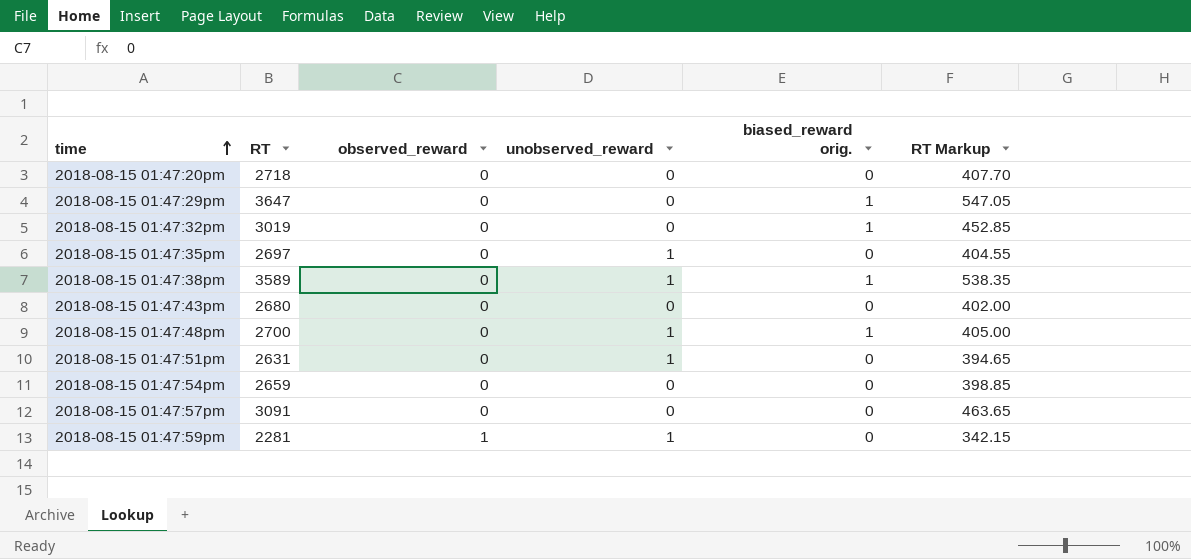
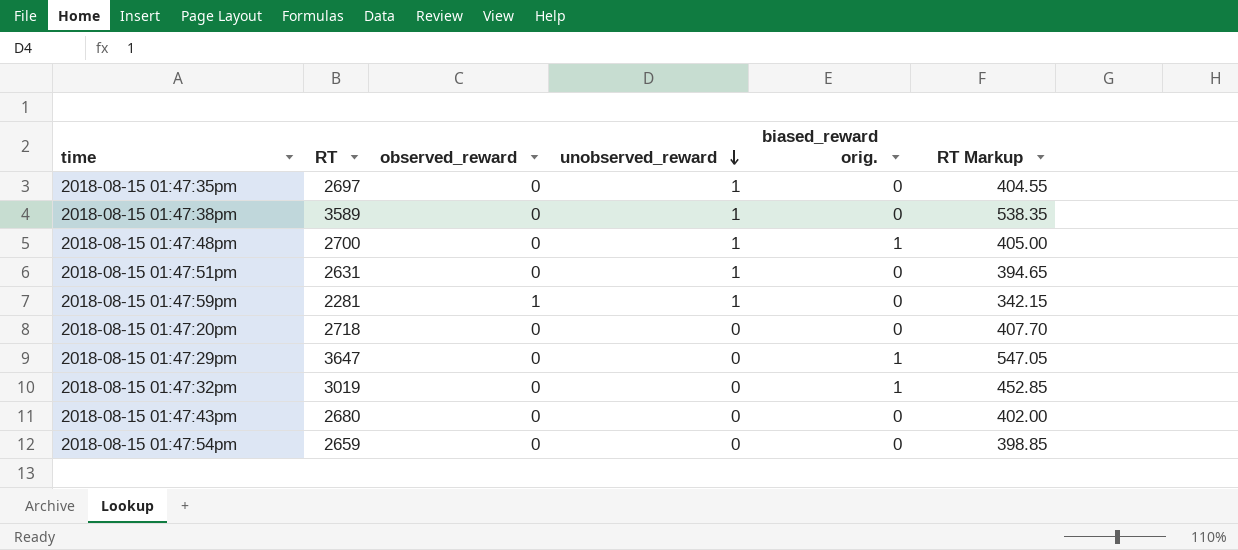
row order: time ascending -> unobserved_reward descending
row 2018-08-15 01:47:57pm: 3091 | 0 | 0 | 0 | 463.65 -> none
2018-08-15 01:47:38pm | biased_reward orig.: 1 -> 0

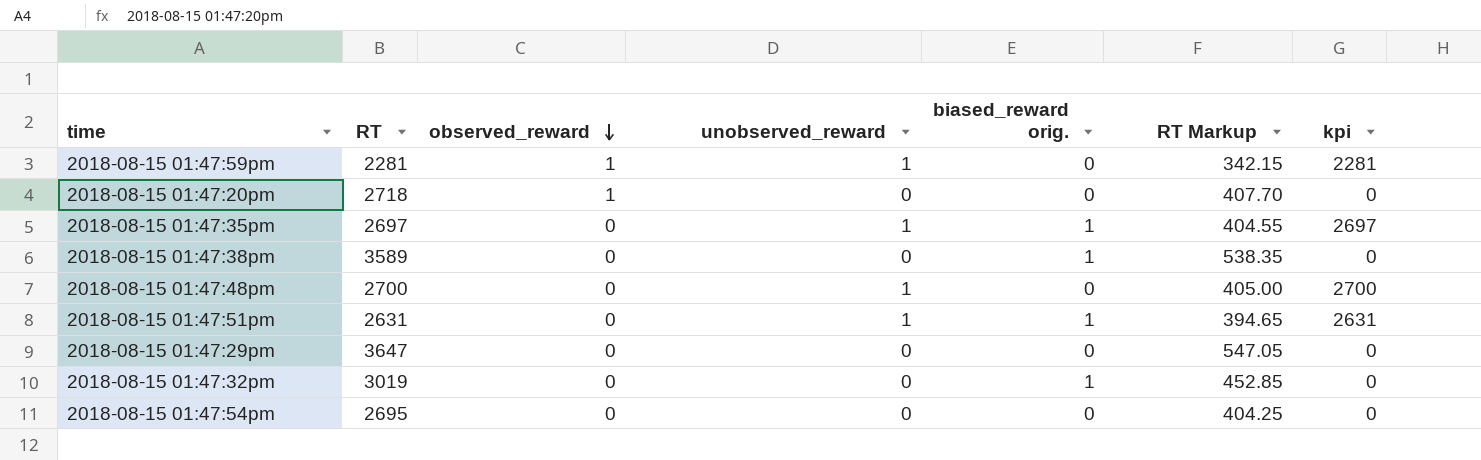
row order: unobserved_reward descending -> observed_reward descending
column kpi | formula: none -> [RT] * [unobserved_reward]
row 2018-08-15 01:47:43pm: 2680 | 0 | 0 | 0 | 402.00 -> none
2018-08-15 01:47:20pm | observed_reward: 0 -> 1
2018-08-15 01:47:35pm | biased_reward orig.: 0 -> 1
2018-08-15 01:47:38pm | unobserved_reward: 1 -> 0
2018-08-15 01:47:38pm | biased_reward orig.: 0 -> 1
2018-08-15 01:47:48pm | biased_reward orig.: 1 -> 0
2018-08-15 01:47:51pm | biased_reward orig.: 0 -> 1
2018-08-15 01:47:29pm | biased_reward orig.: 1 -> 0
2018-08-15 01:47:54pm | RT: 2659 -> 2695
2018-08-15 01:47:54pm | RT Markup: 398.85 -> 404.25

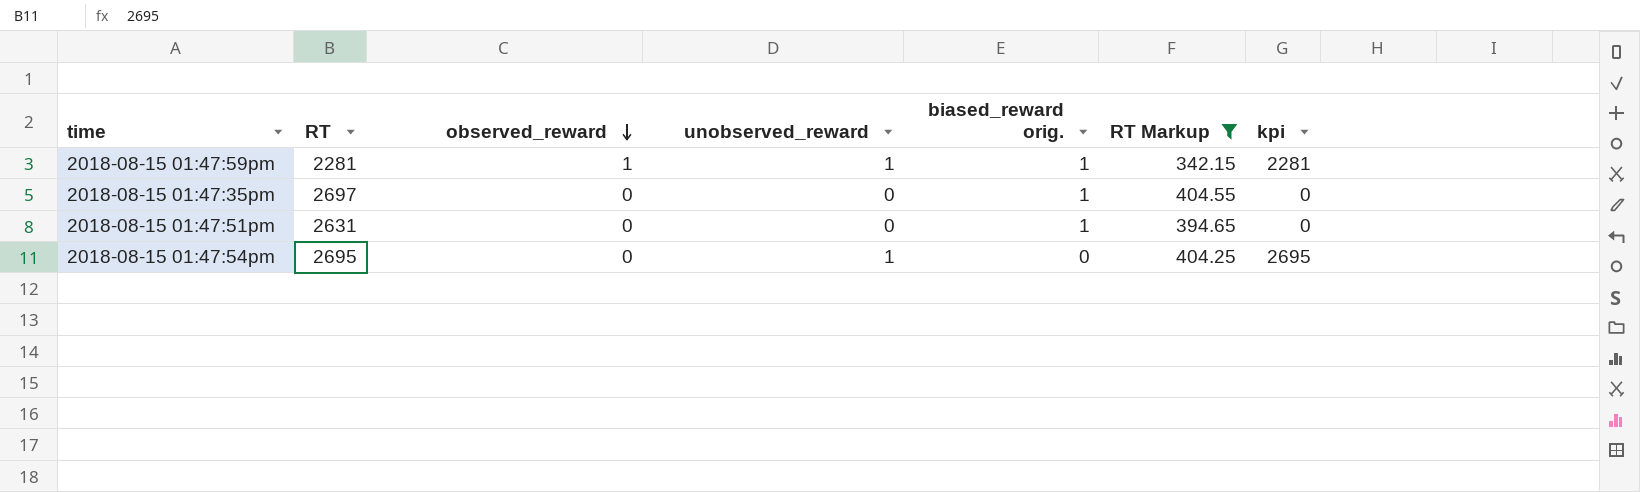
filter: none -> RT Markup <= 404.55
2018-08-15 01:47:59pm | biased_reward orig.: 0 -> 1
2018-08-15 01:47:35pm | unobserved_reward: 1 -> 0
2018-08-15 01:47:35pm | kpi: 2697 -> 0
2018-08-15 01:47:51pm | unobserved_reward: 1 -> 0
2018-08-15 01:47:51pm | kpi: 2631 -> 0
2018-08-15 01:47:54pm | unobserved_reward: 0 -> 1
2018-08-15 01:47:54pm | kpi: 0 -> 2695

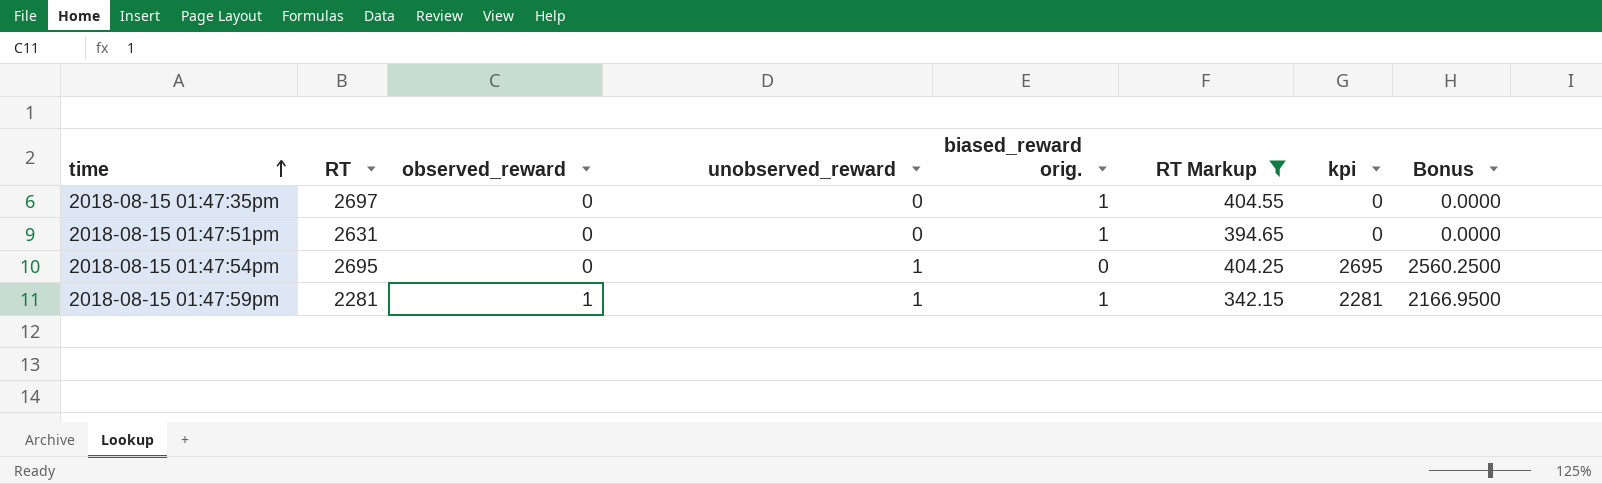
row order: observed_reward descending -> time ascending
column Bonus | formula: none -> [kpi] * 0.95

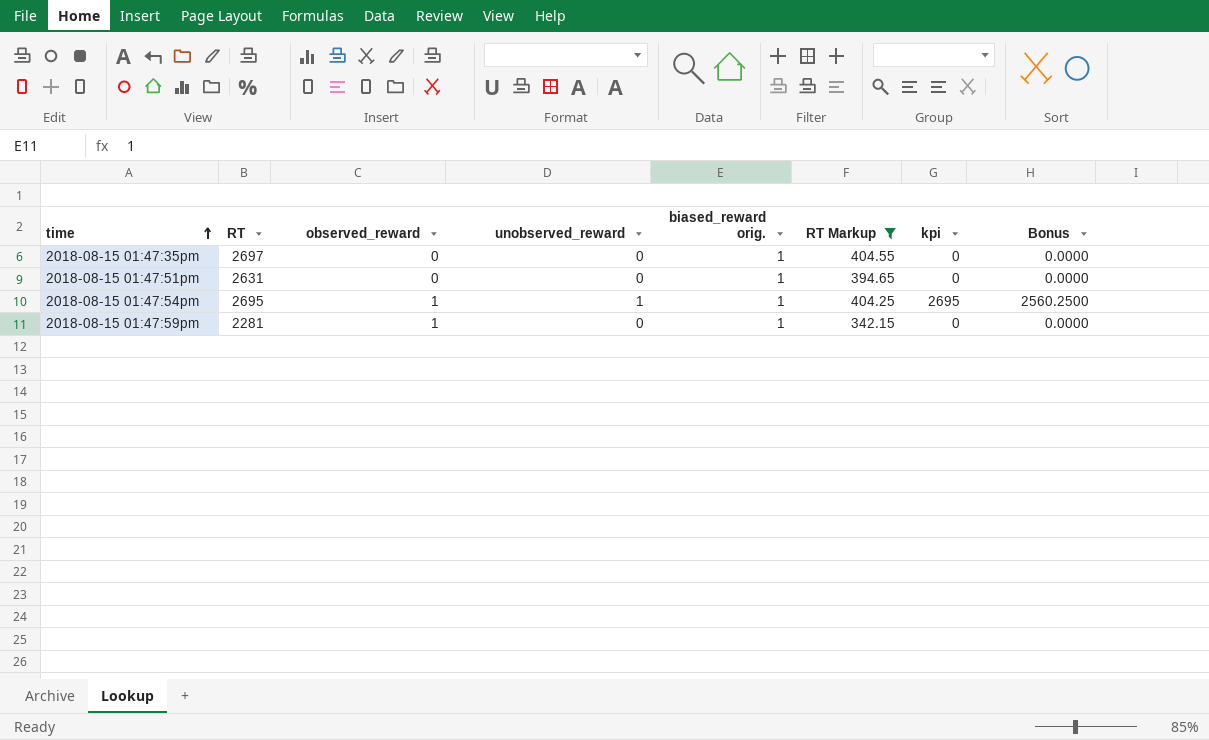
2018-08-15 01:47:54pm | observed_reward: 0 -> 1
2018-08-15 01:47:54pm | biased_reward orig.: 0 -> 1
2018-08-15 01:47:59pm | unobserved_reward: 1 -> 0
2018-08-15 01:47:59pm | kpi: 2281 -> 0
2018-08-15 01:47:59pm | Bonus: 2166.9500 -> 0.0000

